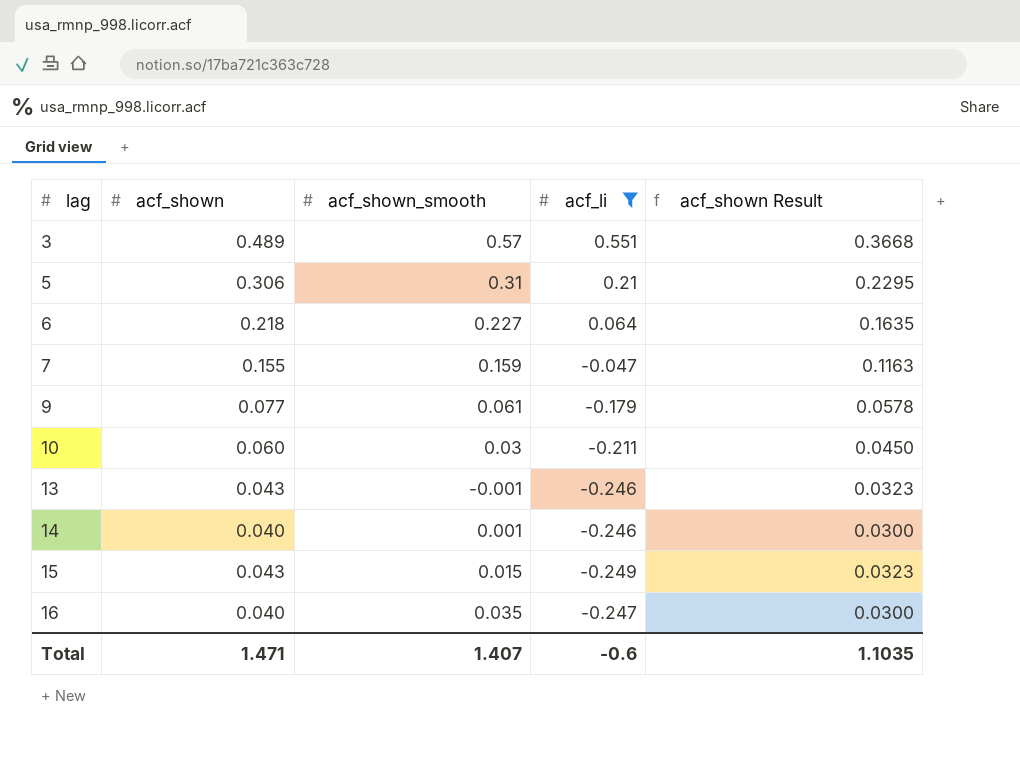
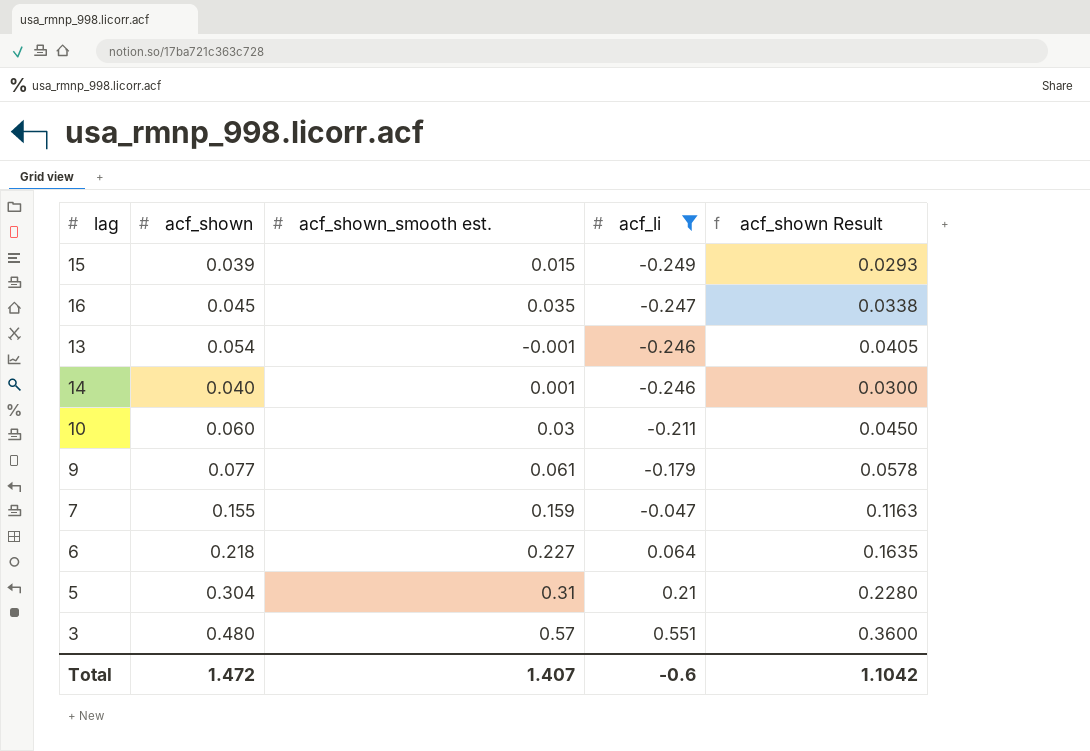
row order: lag ascending -> acf_li ascending
column name: acf_shown_smooth -> acf_shown_smooth est.
15 | acf_shown: 0.043 -> 0.039
15 | acf_shown Result: 0.0323 -> 0.0293
16 | acf_shown: 0.040 -> 0.045
16 | acf_shown Result: 0.0300 -> 0.0338
13 | acf_shown: 0.043 -> 0.054
13 | acf_shown Result: 0.0323 -> 0.0405
5 | acf_shown: 0.306 -> 0.304
5 | acf_shown Result: 0.2295 -> 0.2280
3 | acf_shown: 0.489 -> 0.480
3 | acf_shown Result: 0.3668 -> 0.3600
Total | acf_shown: 1.471 -> 1.472
Total | acf_shown Result: 1.1035 -> 1.1042

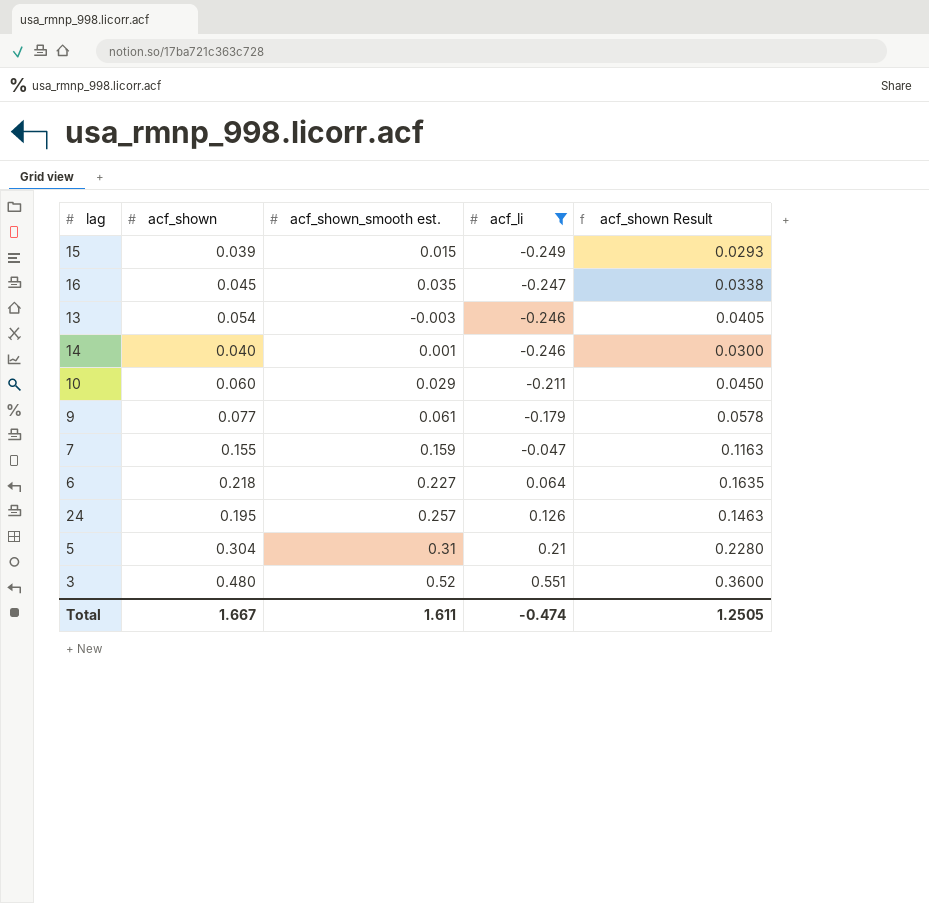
13 | acf_shown_smooth est.: -0.001 -> -0.003
10 | acf_shown_smooth est.: 0.03 -> 0.029
row 24: none -> 0.195 | 0.257 | 0.126 | 0.1463
3 | acf_shown_smooth est.: 0.57 -> 0.52
Total | acf_shown: 1.472 -> 1.667
Total | acf_shown_smooth est.: 1.407 -> 1.611
Total | acf_li: -0.6 -> -0.474
Total | acf_shown Result: 1.1042 -> 1.2505

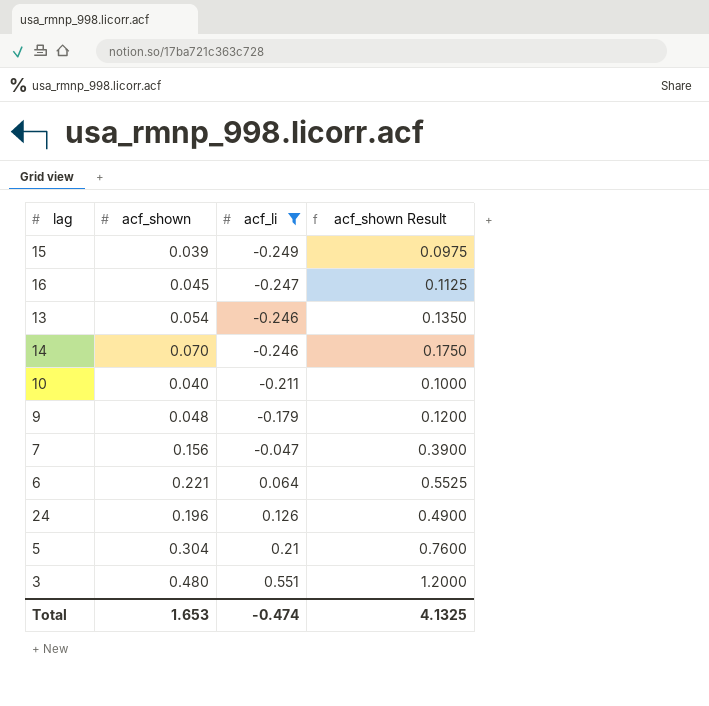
column acf_shown_smooth est. | position: 3 -> none
column acf_shown Result | formula: [acf_shown] * 0.75 -> [acf_shown] * 2.5
14 | acf_shown: 0.040 -> 0.070
10 | acf_shown: 0.060 -> 0.040
9 | acf_shown: 0.077 -> 0.048
7 | acf_shown: 0.155 -> 0.156
6 | acf_shown: 0.218 -> 0.221
24 | acf_shown: 0.195 -> 0.196
Total | acf_shown: 1.667 -> 1.653
Total | acf_shown Result: 1.2505 -> 4.1325

